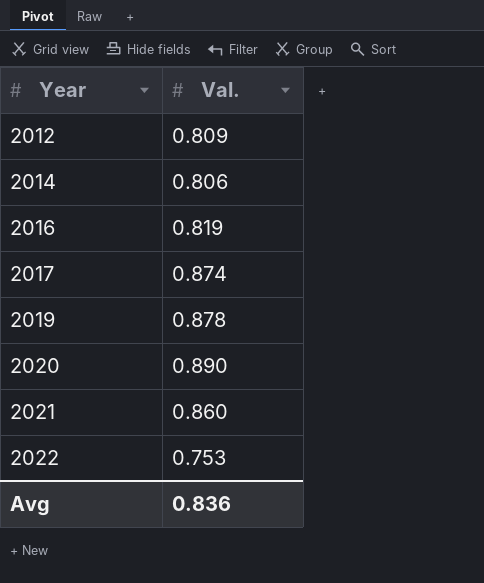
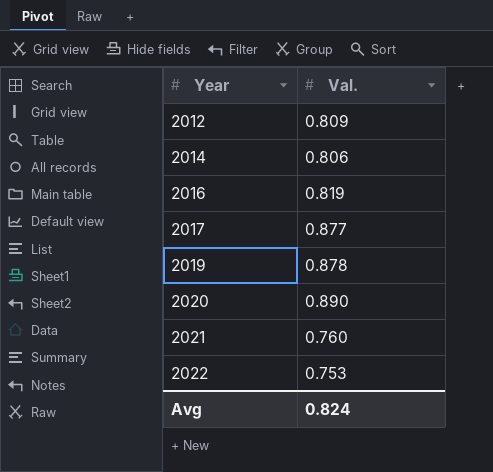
2017 | Val.: 0.874 -> 0.877
2021 | Val.: 0.860 -> 0.760
Avg | Val.: 0.836 -> 0.824

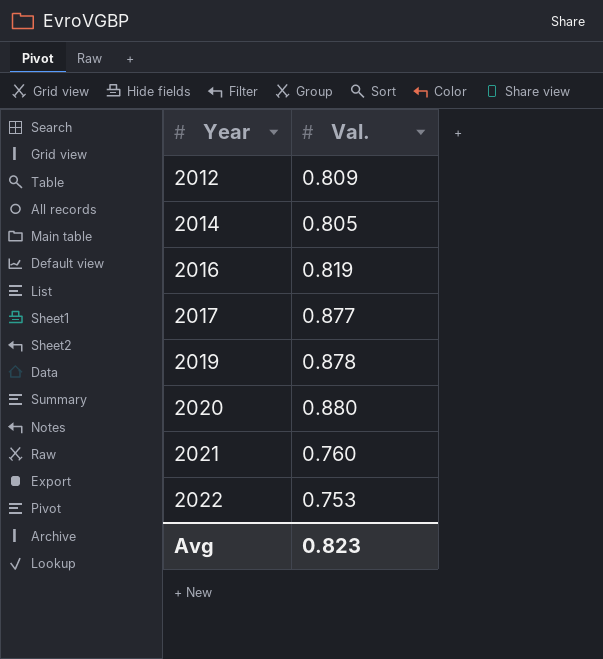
2014 | Val.: 0.806 -> 0.805
2020 | Val.: 0.890 -> 0.880
Avg | Val.: 0.824 -> 0.823

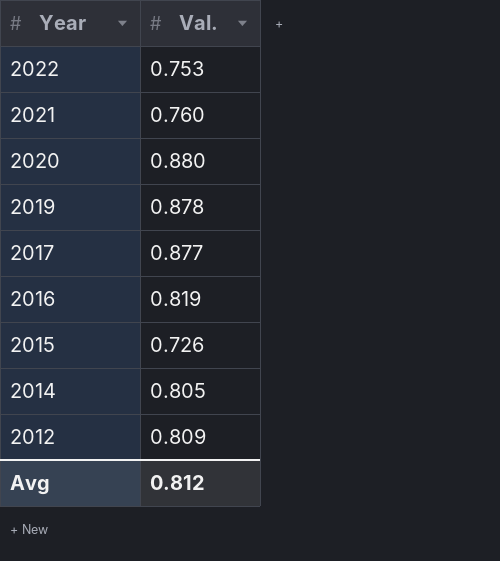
row order: Year ascending -> Year descending
row 2015: none -> 0.726
Avg | Val.: 0.823 -> 0.812

